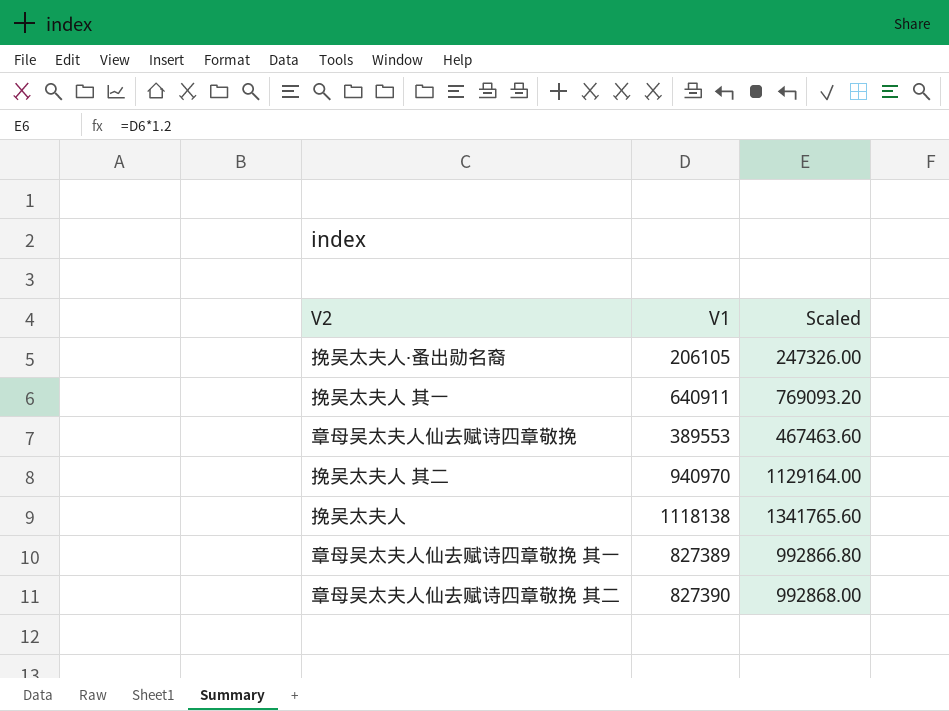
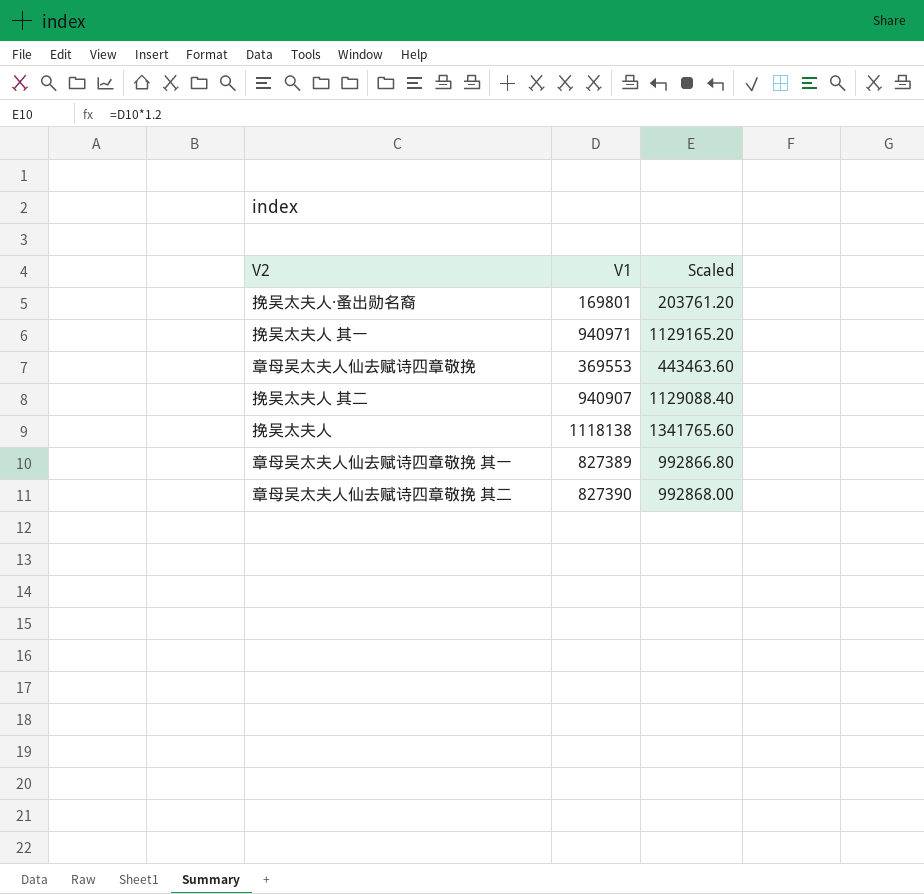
挽吴太夫人·蚤出勋名裔 | V1: 206105 -> 169801
挽吴太夫人·蚤出勋名裔 | Scaled: 247326.00 -> 203761.20
挽吴太夫人 其一 | V1: 640911 -> 940971
挽吴太夫人 其一 | Scaled: 769093.20 -> 1129165.20
章母吴太夫人仙去赋诗四章敬挽 | V1: 389553 -> 369553
章母吴太夫人仙去赋诗四章敬挽 | Scaled: 467463.60 -> 443463.60
挽吴太夫人 其二 | V1: 940970 -> 940907
挽吴太夫人 其二 | Scaled: 1129164.00 -> 1129088.40

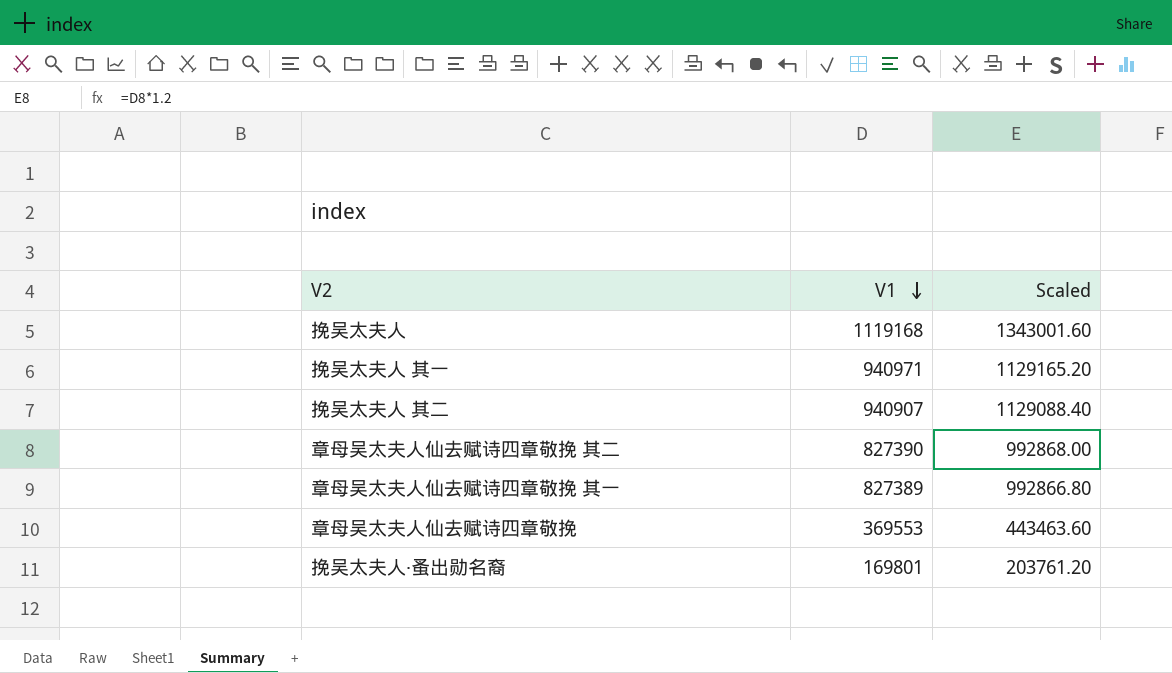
row order: none -> V1 descending
挽吴太夫人 | V1: 1118138 -> 1119168
挽吴太夫人 | Scaled: 1341765.60 -> 1343001.60

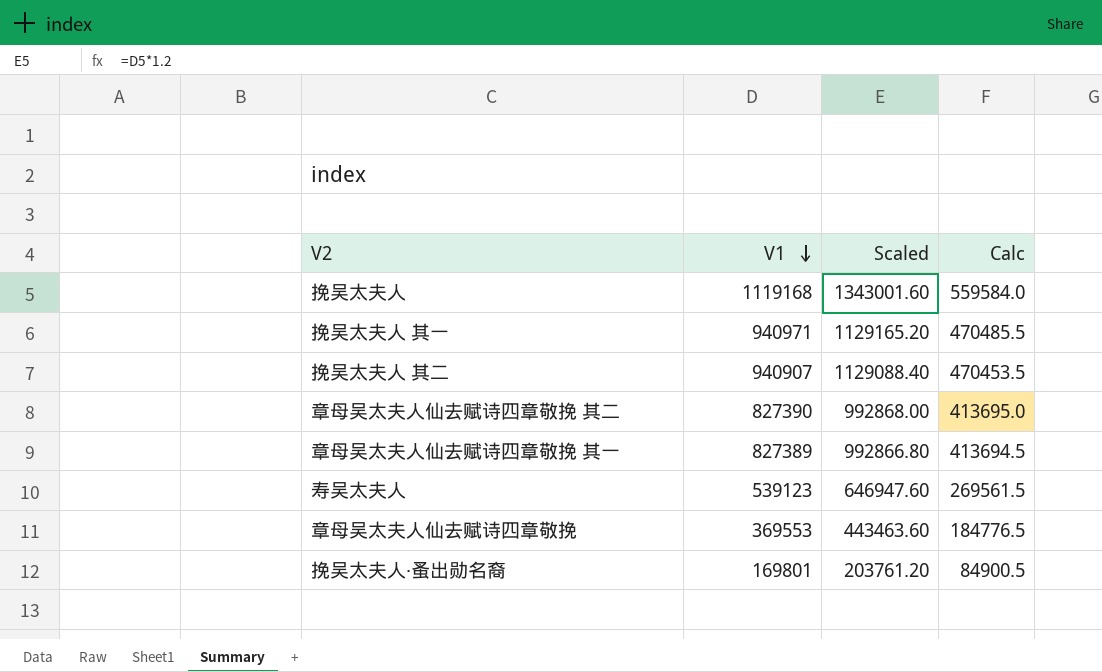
column Calc | formula: none -> [V1] * 0.5
row 寿吴太夫人: none -> 539123 | 646947.60 | 269561.5

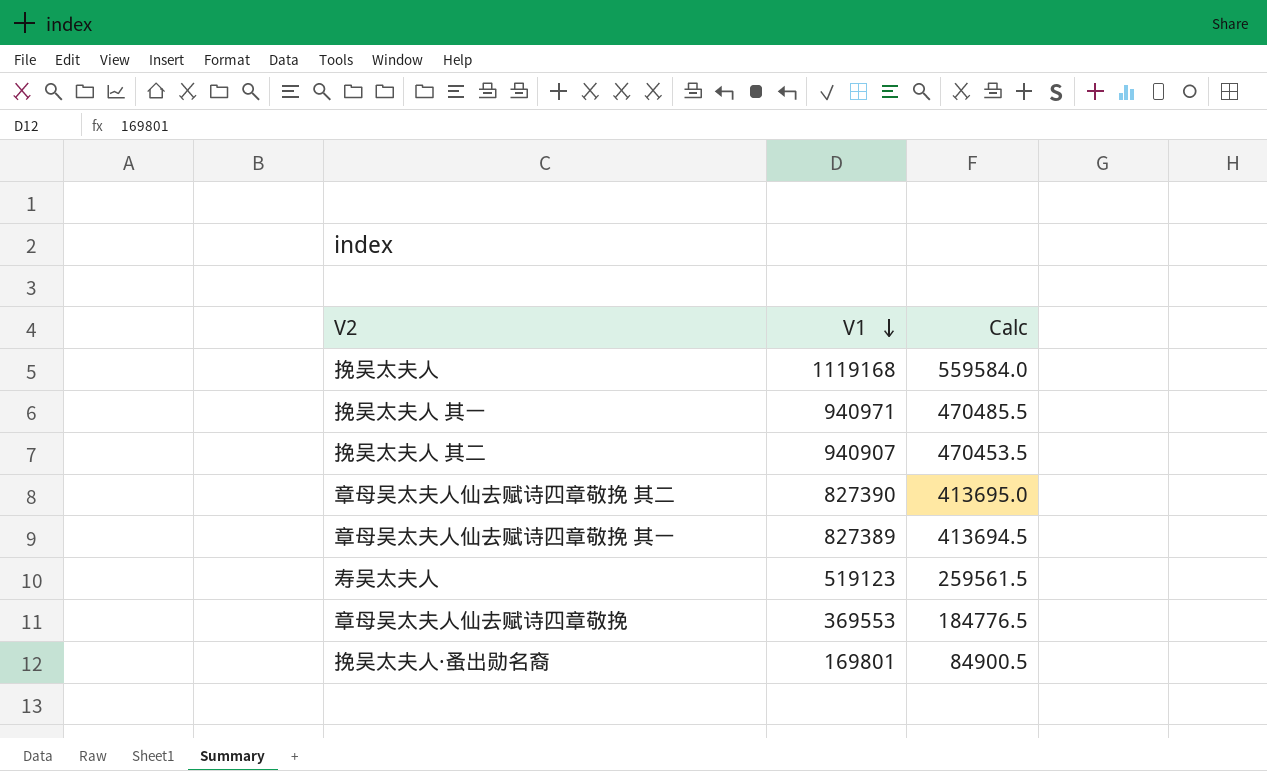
column Scaled | formula: [V1] * 1.2 -> none
寿吴太夫人 | V1: 539123 -> 519123
寿吴太夫人 | Calc: 269561.5 -> 259561.5

